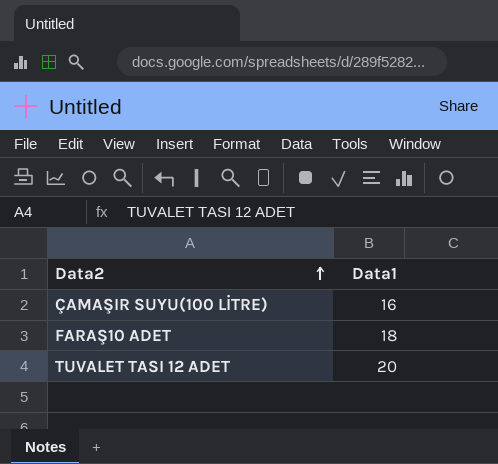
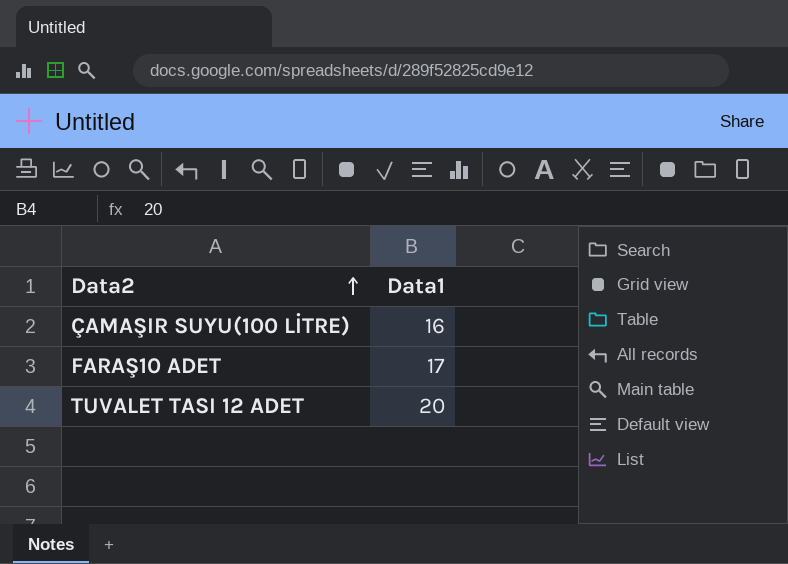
FARAŞ10 ADET | Data1: 18 -> 17

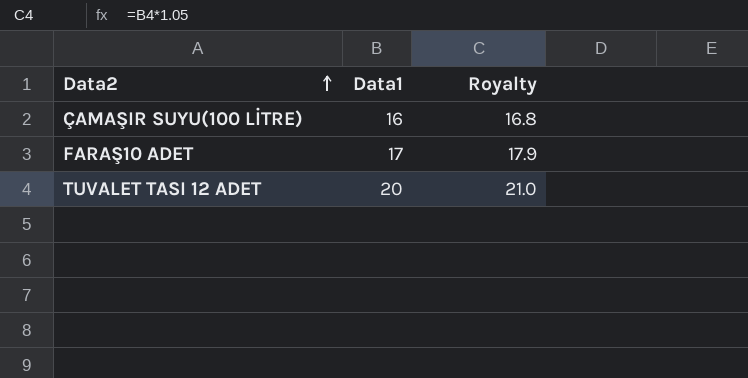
column Royalty | formula: none -> [Data1] * 1.05

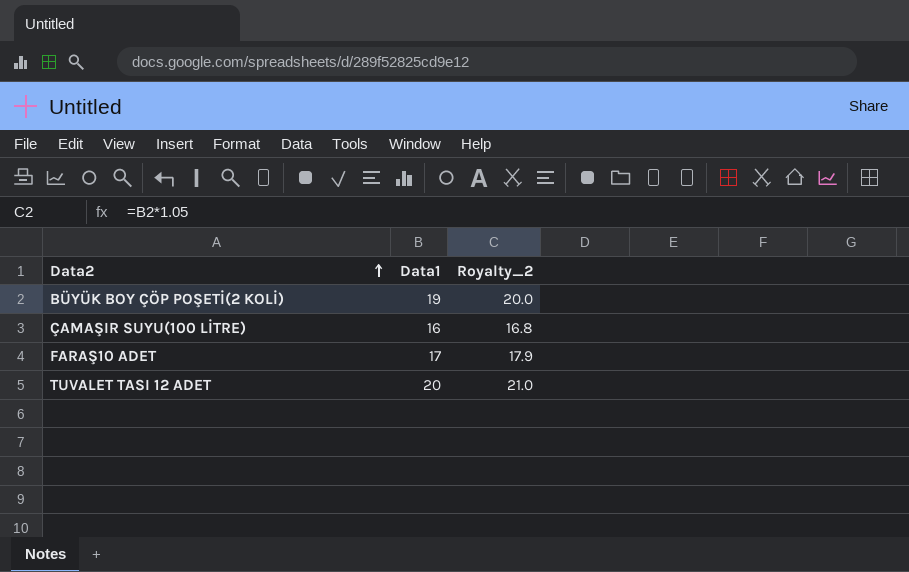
column name: Royalty -> Royalty_2
row BÜYÜK BOY ÇÖP POŞETİ(2 KOLİ): none -> 19 | 20.0

